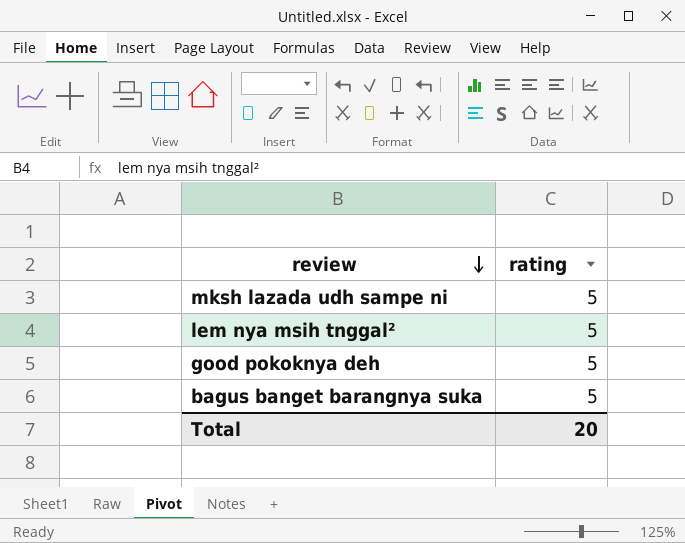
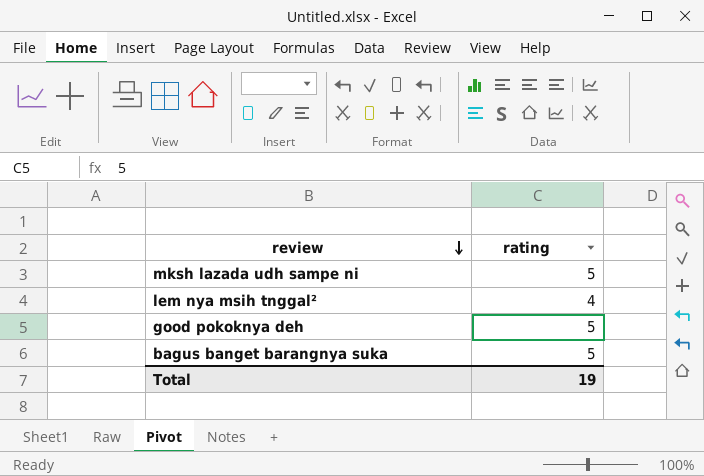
lem nya msih tnggal² | rating: 5 -> 4
Total | rating: 20 -> 19

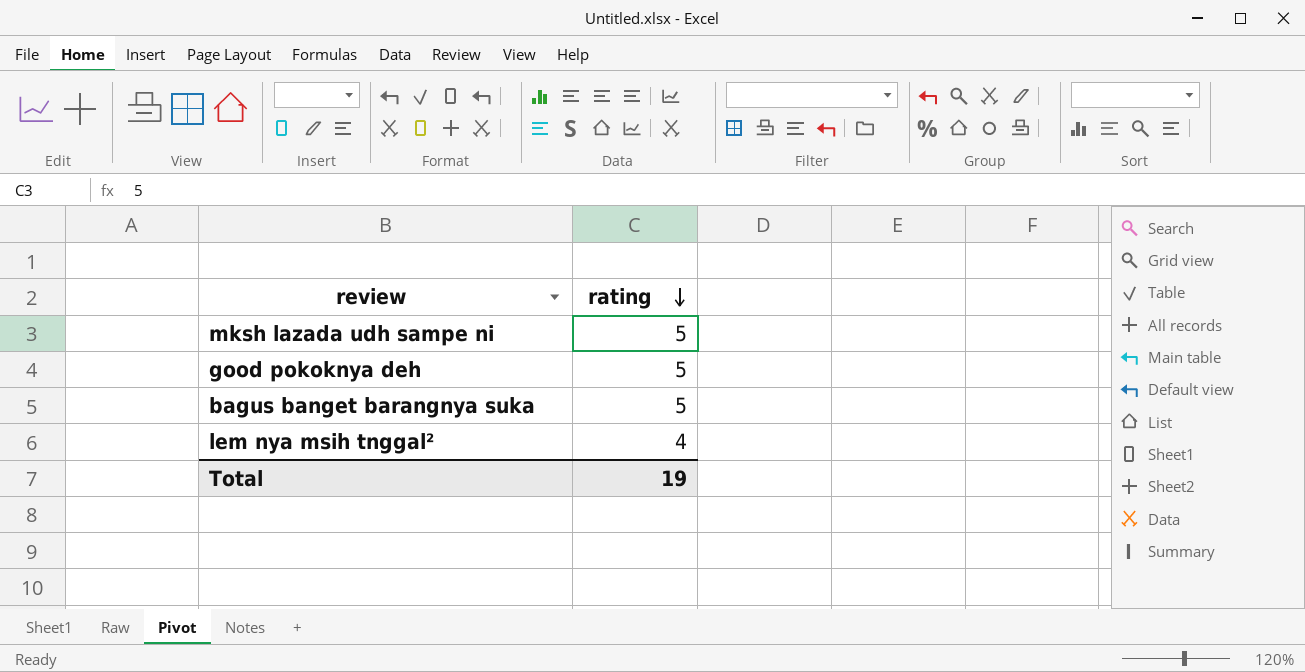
row order: review descending -> rating descending

